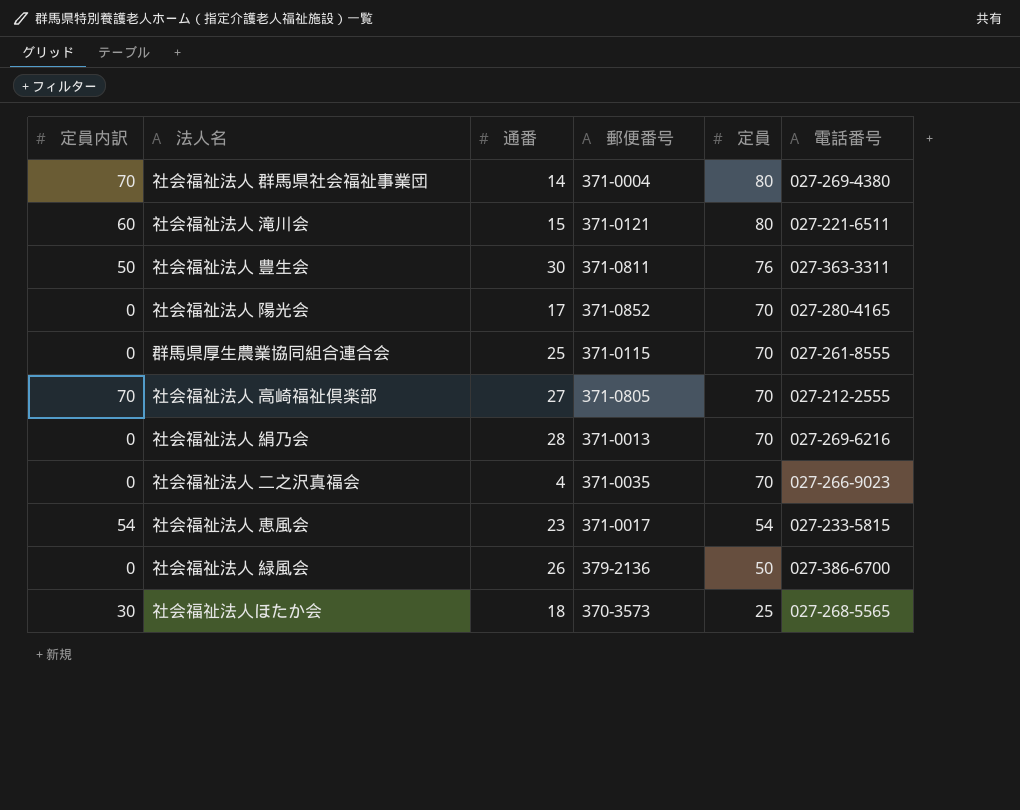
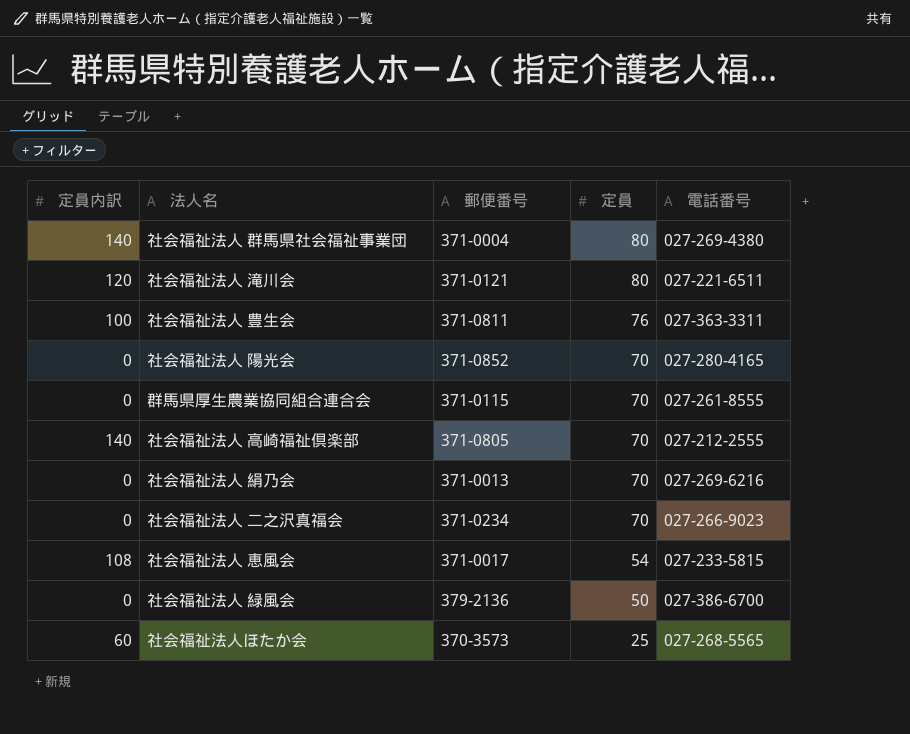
column 通番 | position: 3 -> none
社会福祉法人 群馬県社会福祉事業団 | 定員内訳: 70 -> 140
社会福祉法人 滝川会 | 定員内訳: 60 -> 120
社会福祉法人 豊生会 | 定員内訳: 50 -> 100
社会福祉法人 高崎福祉倶楽部 | 定員内訳: 70 -> 140
社会福祉法人 二之沢真福会 | 郵便番号: 371-0035 -> 371-0234
社会福祉法人 恵風会 | 定員内訳: 54 -> 108
社会福祉法人ほたか会 | 定員内訳: 30 -> 60

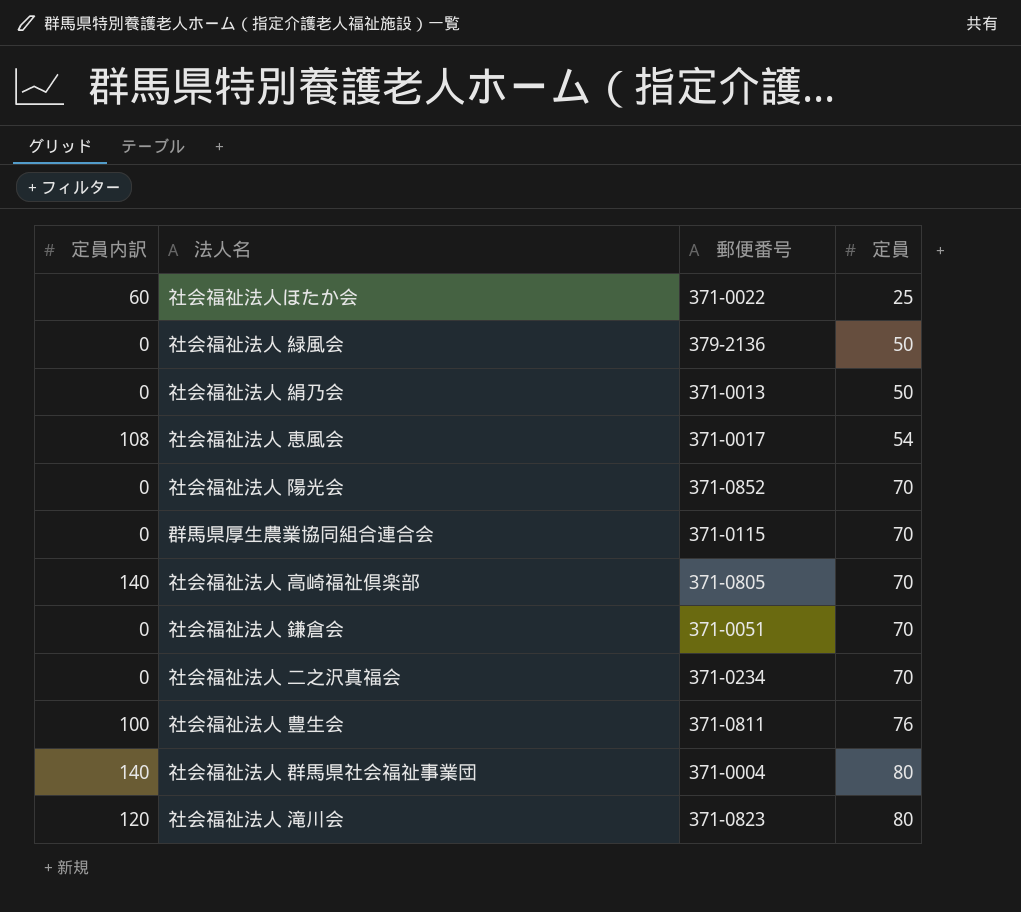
row order: 定員 descending -> 定員 ascending
column 電話番号 | position: 5 -> none
社会福祉法人ほたか会 | 郵便番号: 370-3573 -> 371-0022
社会福祉法人 絹乃会 | 定員: 70 -> 50
row 社会福祉法人 鎌倉会: none -> 0 | 371-0051 | 70
社会福祉法人 滝川会 | 郵便番号: 371-0121 -> 371-0823

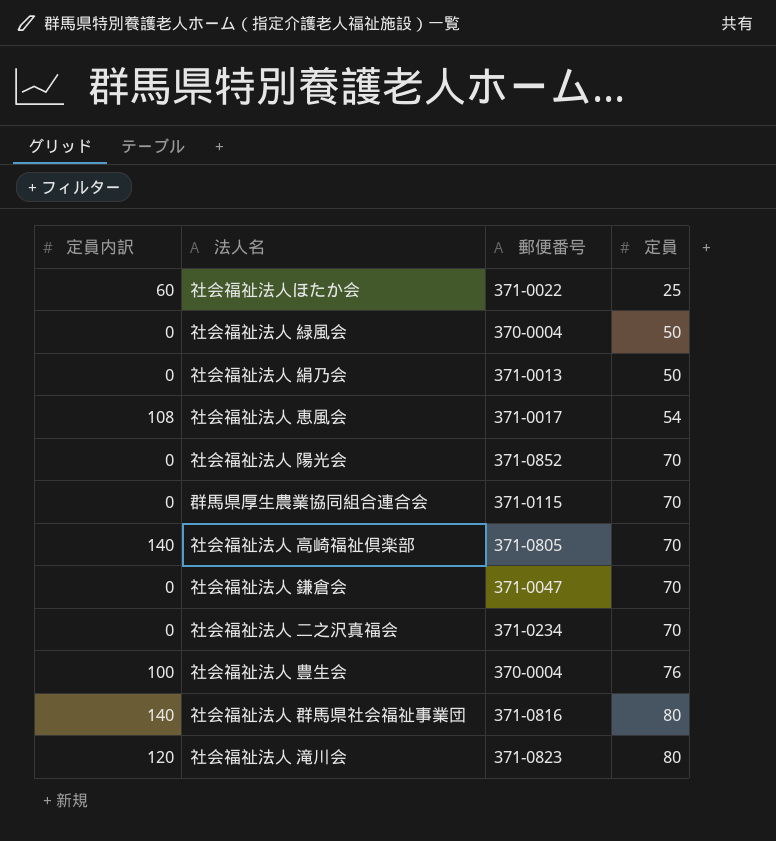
社会福祉法人 緑風会 | 郵便番号: 379-2136 -> 370-0004
社会福祉法人 鎌倉会 | 郵便番号: 371-0051 -> 371-0047
社会福祉法人 豊生会 | 郵便番号: 371-0811 -> 370-0004
社会福祉法人 群馬県社会福祉事業団 | 郵便番号: 371-0004 -> 371-0816

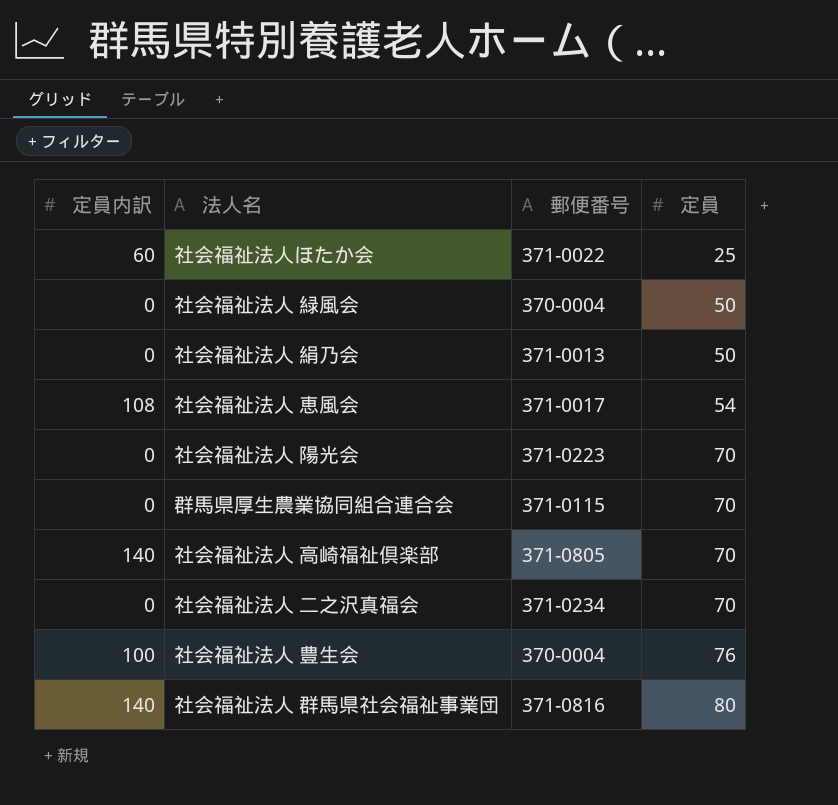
row 社会福祉法人 鎌倉会: 0 | 371-0047 | 70 -> none
row 社会福祉法人 滝川会: 120 | 371-0823 | 80 -> none
社会福祉法人 陽光会 | 郵便番号: 371-0852 -> 371-0223

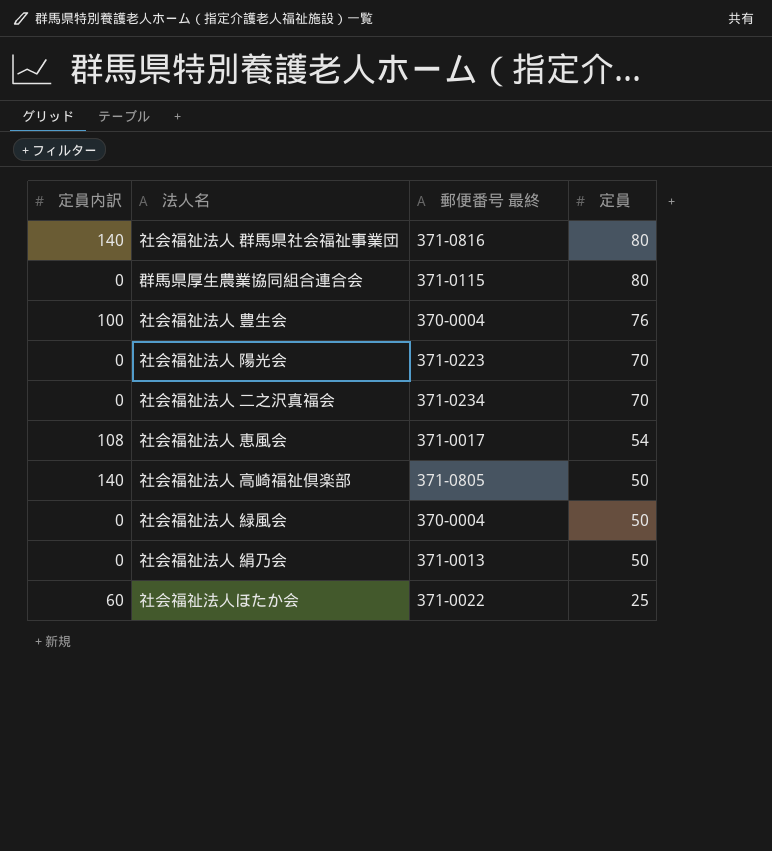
row order: 定員 ascending -> 定員 descending
column name: 郵便番号 -> 郵便番号 最終
群馬県厚生農業協同組合連合会 | 定員: 70 -> 80
社会福祉法人 高崎福祉倶楽部 | 定員: 70 -> 50

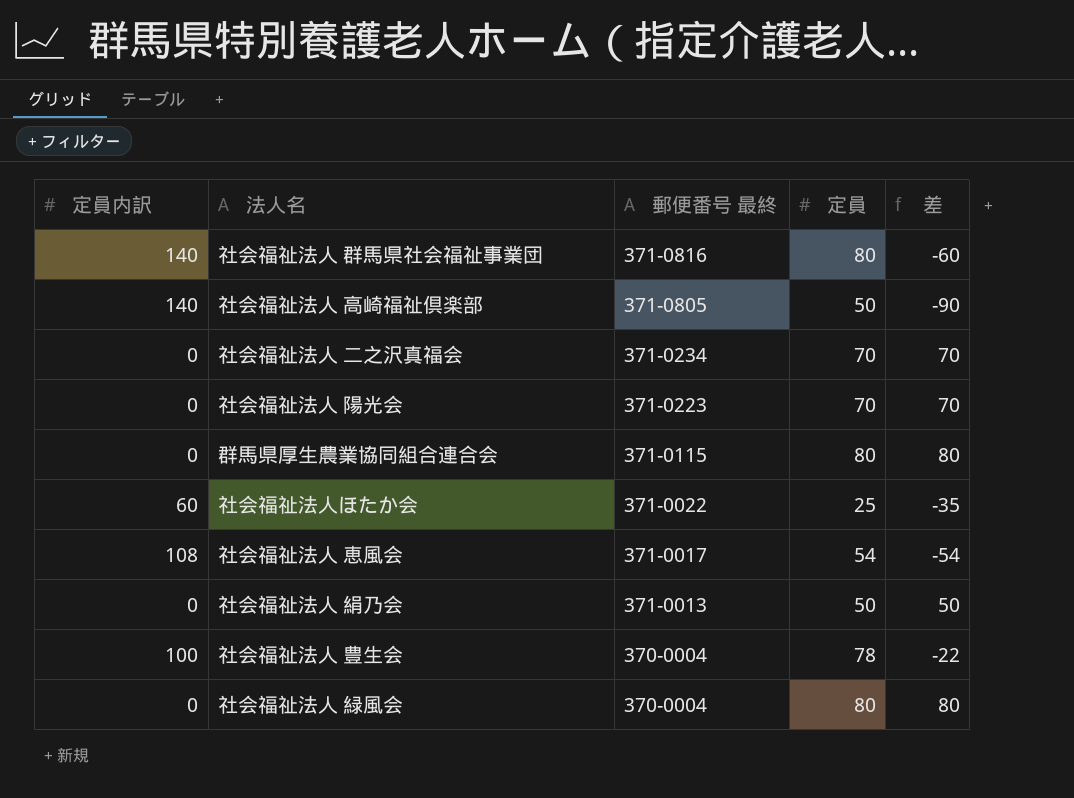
row order: 定員 descending -> 郵便番号 最終 descending
column 差 | formula: none -> [定員] - [定員内訳]
社会福祉法人 豊生会 | 定員: 76 -> 78
社会福祉法人 緑風会 | 定員: 50 -> 80

